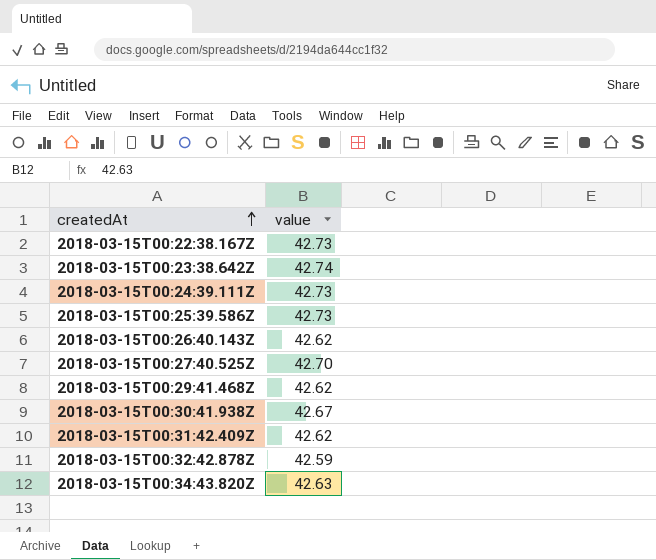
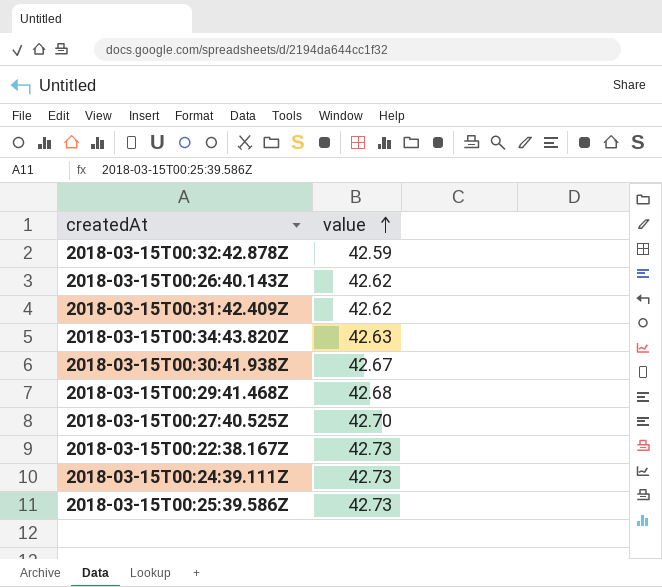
row order: createdAt ascending -> value ascending
row 2018-03-15T00:23:38.642Z: 42.74 -> none
2018-03-15T00:29:41.468Z | value: 42.62 -> 42.68

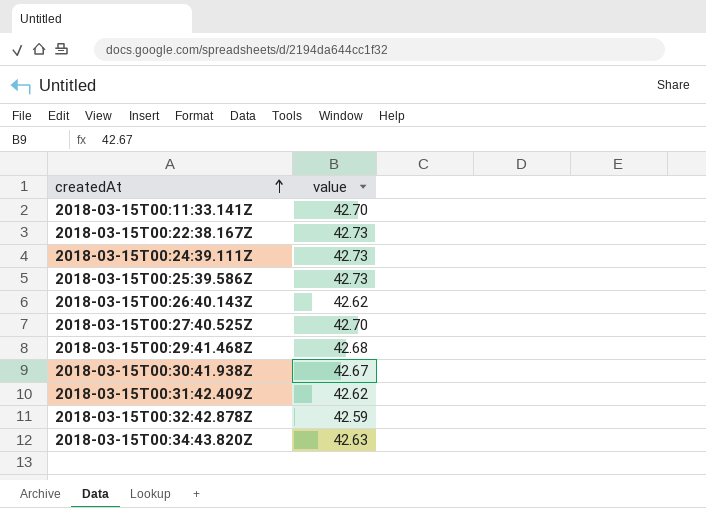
row order: value ascending -> createdAt ascending
row 2018-03-15T00:11:33.141Z: none -> 42.70

